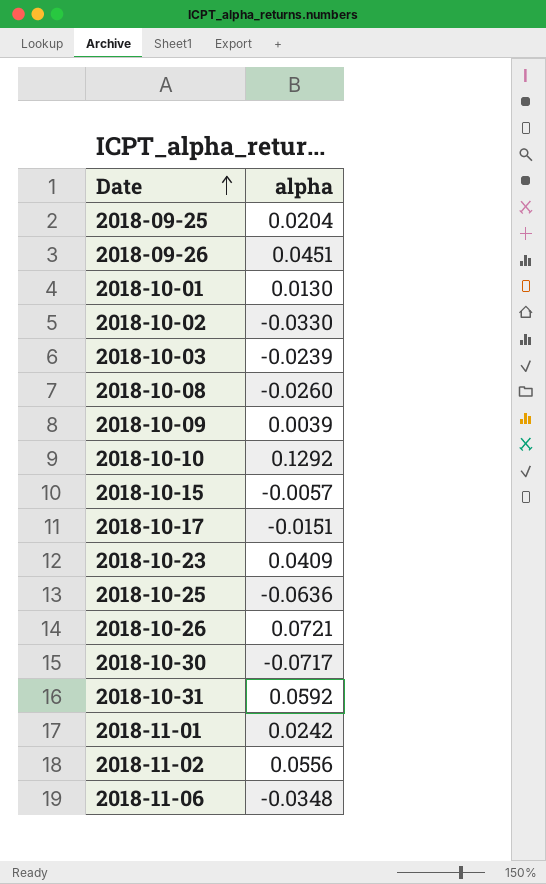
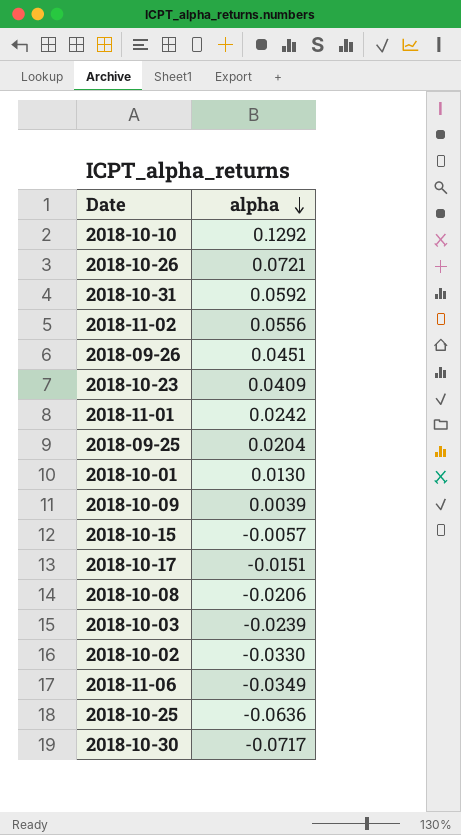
row order: Date ascending -> alpha descending
2018-10-08 | alpha: -0.0260 -> -0.0206
2018-11-06 | alpha: -0.0348 -> -0.0349

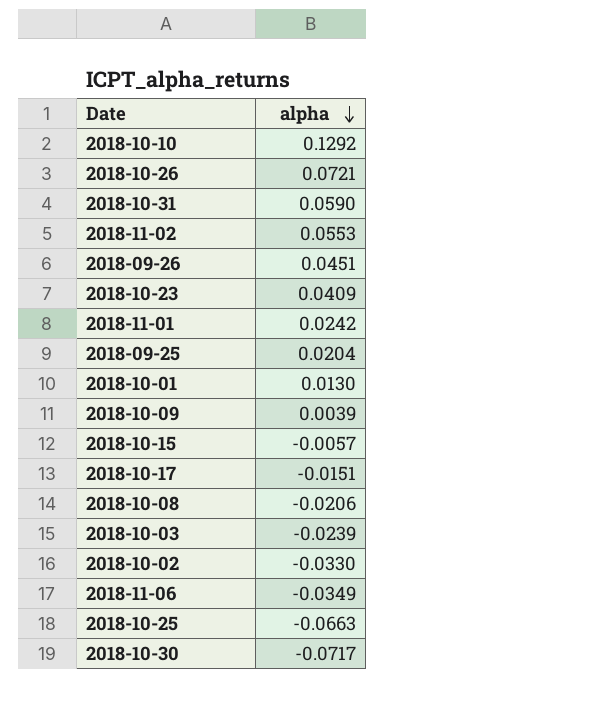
2018-10-31 | alpha: 0.0592 -> 0.0590
2018-11-02 | alpha: 0.0556 -> 0.0553
2018-10-25 | alpha: -0.0636 -> -0.0663

